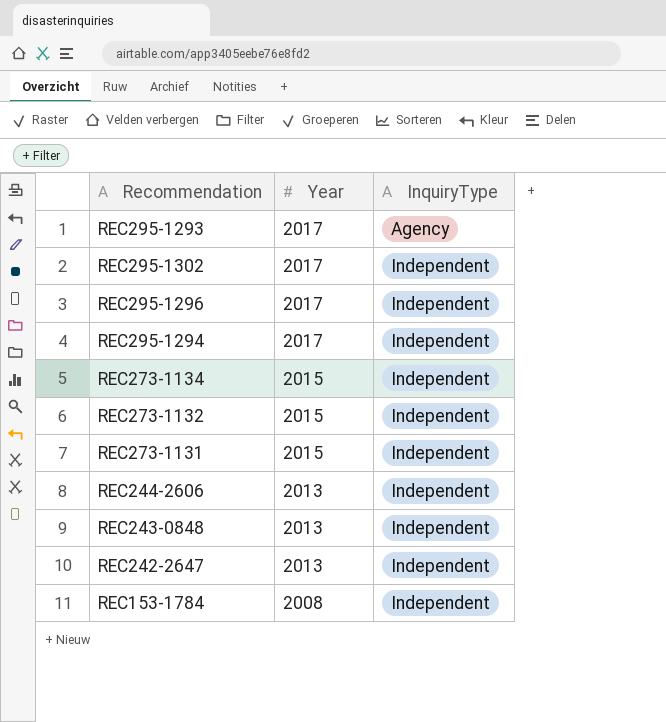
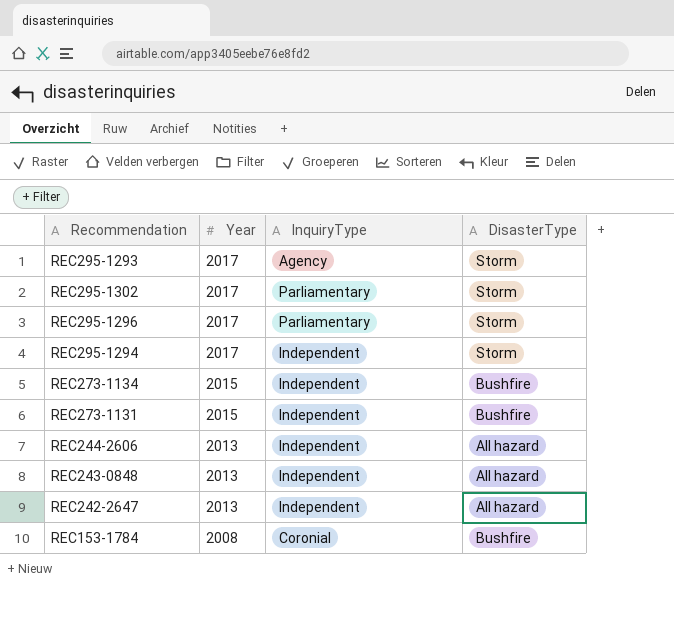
column DisasterType | position: none -> 4
row REC273-1132: 2015 | Independent -> none
REC295-1302 | InquiryType: Independent -> Parliamentary
REC295-1296 | InquiryType: Independent -> Parliamentary
REC153-1784 | InquiryType: Independent -> Coronial

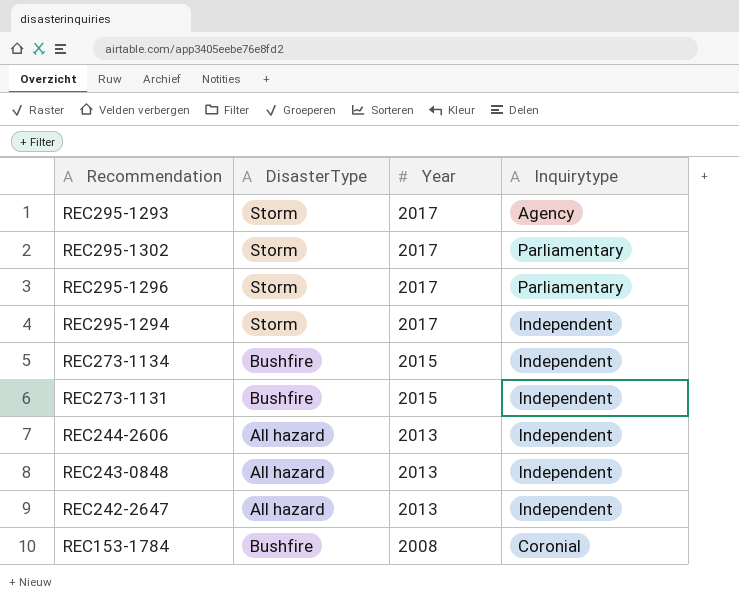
column DisasterType | position: 4 -> 2
column name: InquiryType -> Inquirytype

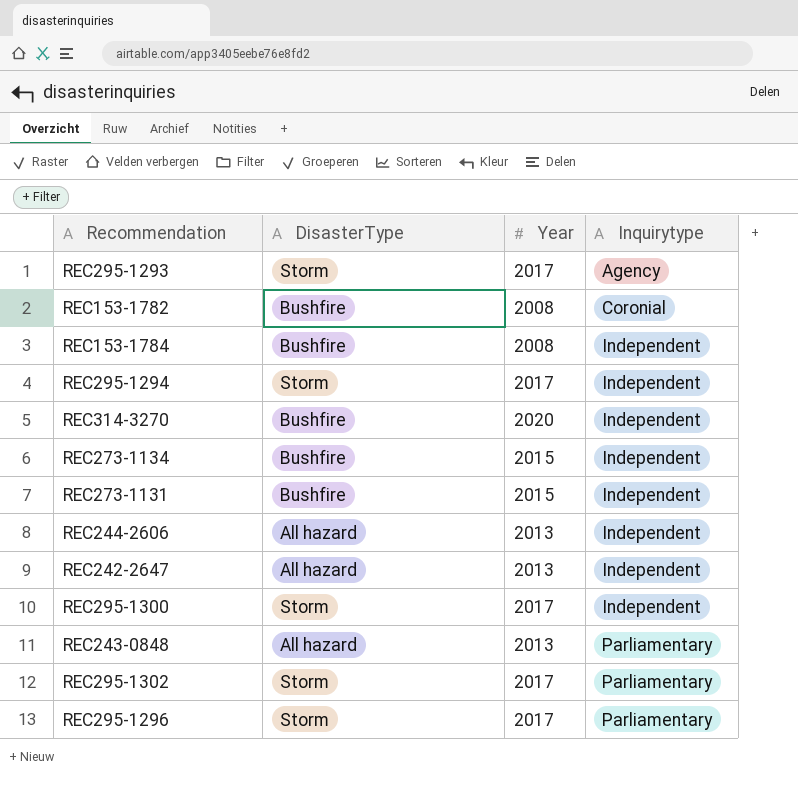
row order: Year descending -> Inquirytype ascending
row REC153-1782: none -> Bushfire | 2008 | Coronial
REC153-1784 | Inquirytype: Coronial -> Independent
row REC314-3270: none -> Bushfire | 2020 | Independent
row REC295-1300: none -> Storm | 2017 | Independent
REC243-0848 | Inquirytype: Independent -> Parliamentary

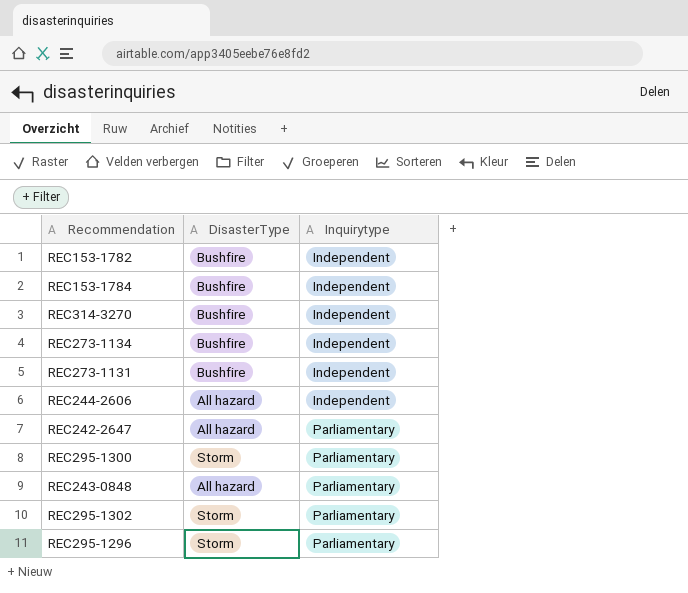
column Year | position: 3 -> none
row REC295-1293: Storm | 2017 | Agency -> none
row REC295-1294: Storm | 2017 | Independent -> none
REC153-1782 | Inquirytype: Coronial -> Independent
REC242-2647 | Inquirytype: Independent -> Parliamentary
REC295-1300 | Inquirytype: Independent -> Parliamentary

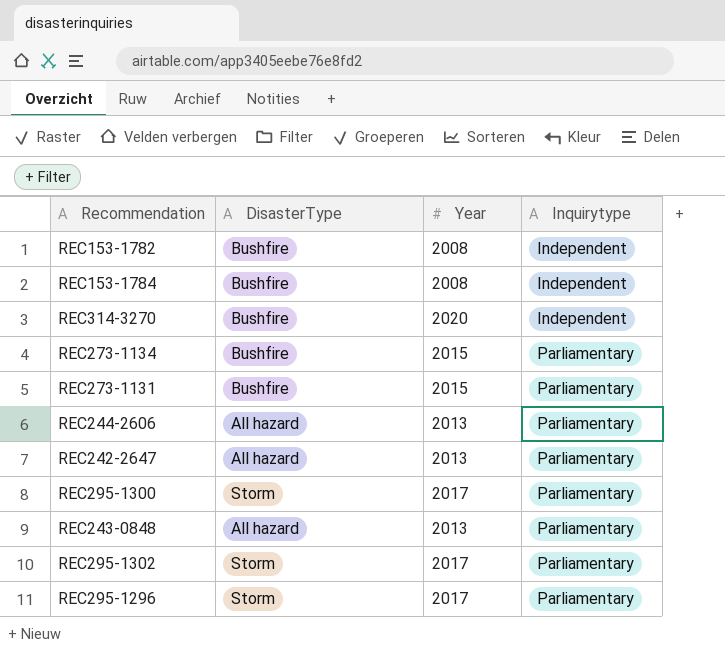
column Year | position: none -> 3
REC273-1134 | Inquirytype: Independent -> Parliamentary
REC273-1131 | Inquirytype: Independent -> Parliamentary
REC244-2606 | Inquirytype: Independent -> Parliamentary

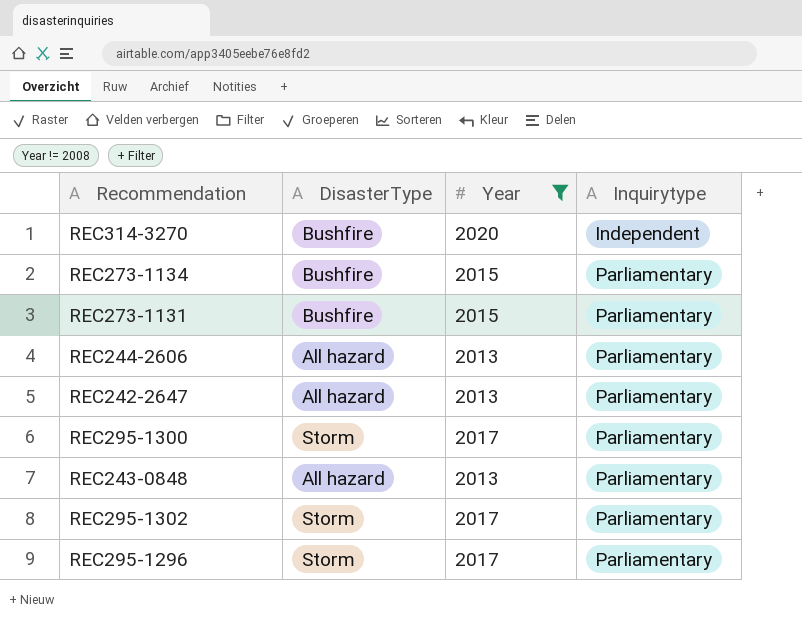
filter: none -> Year != 2008

